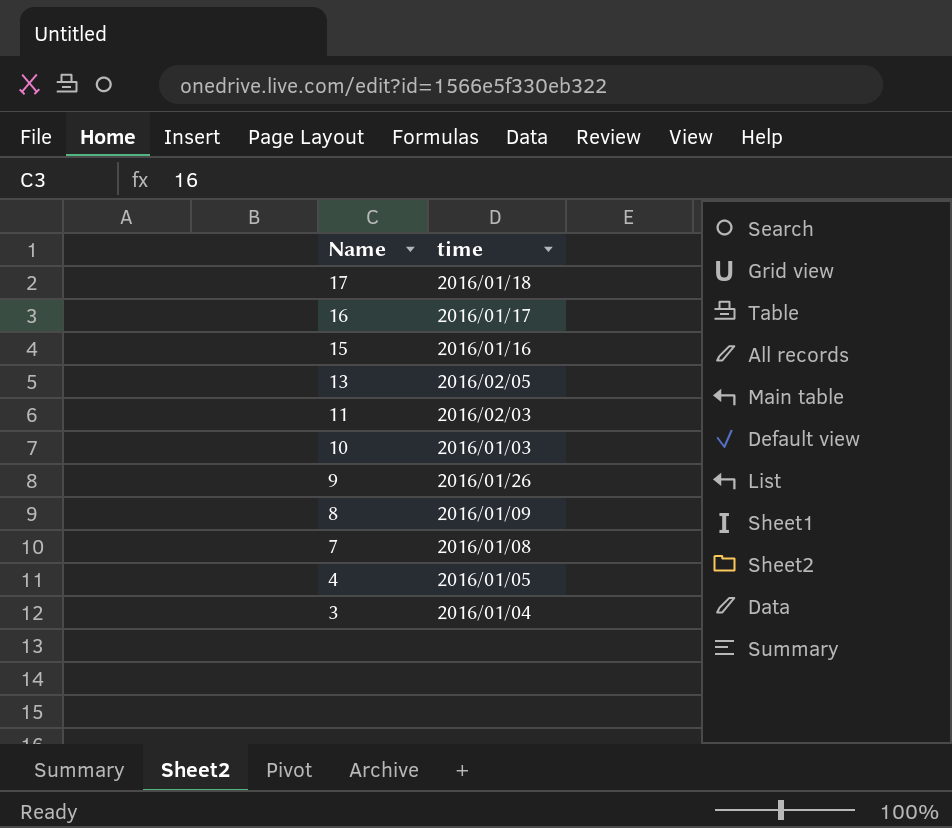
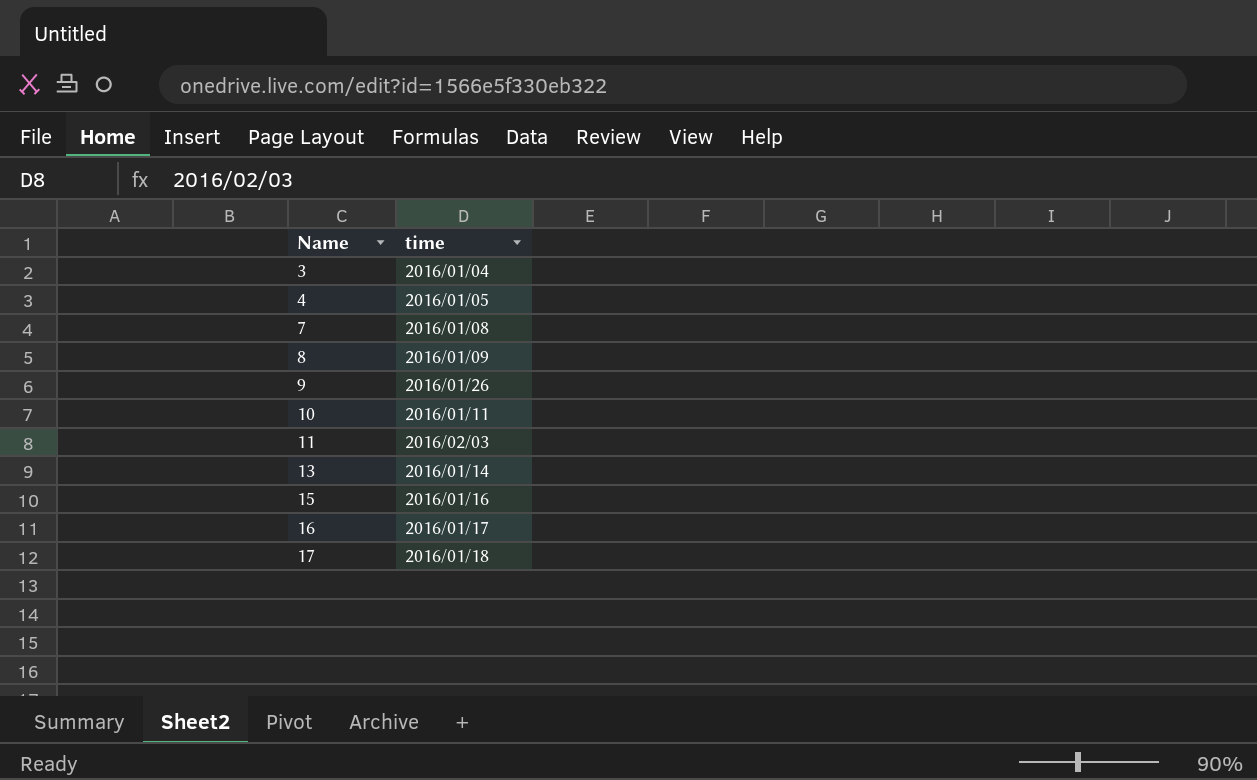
row order: Name descending -> Name ascending
10 | time: 2016/01/03 -> 2016/01/11
13 | time: 2016/02/05 -> 2016/01/14

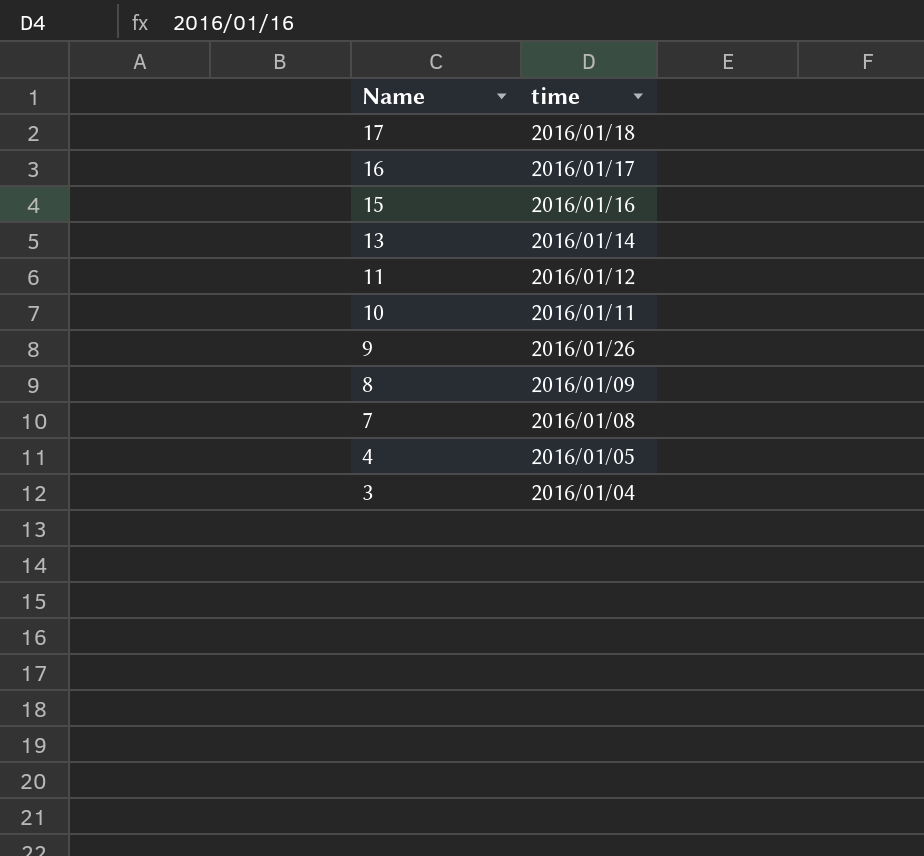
row order: Name ascending -> Name descending
11 | time: 2016/02/03 -> 2016/01/12

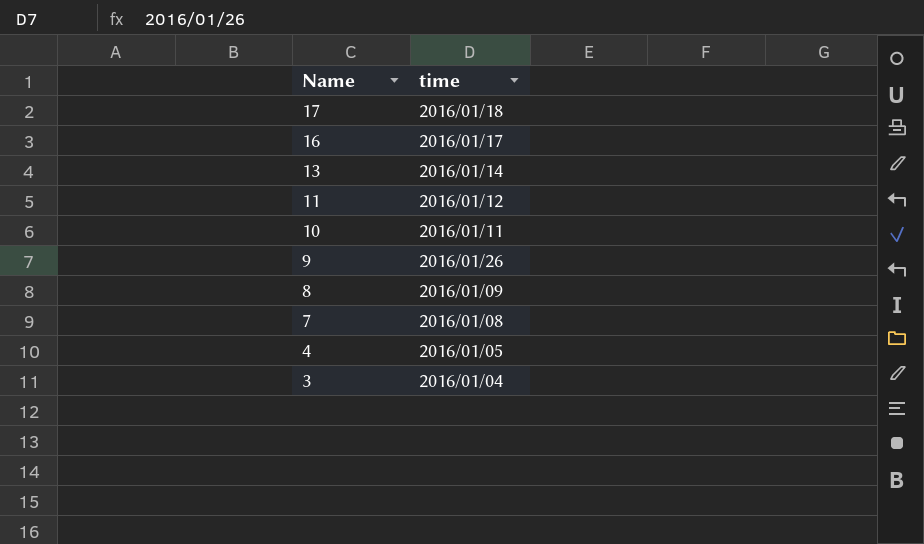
row 15: 2016/01/16 -> none

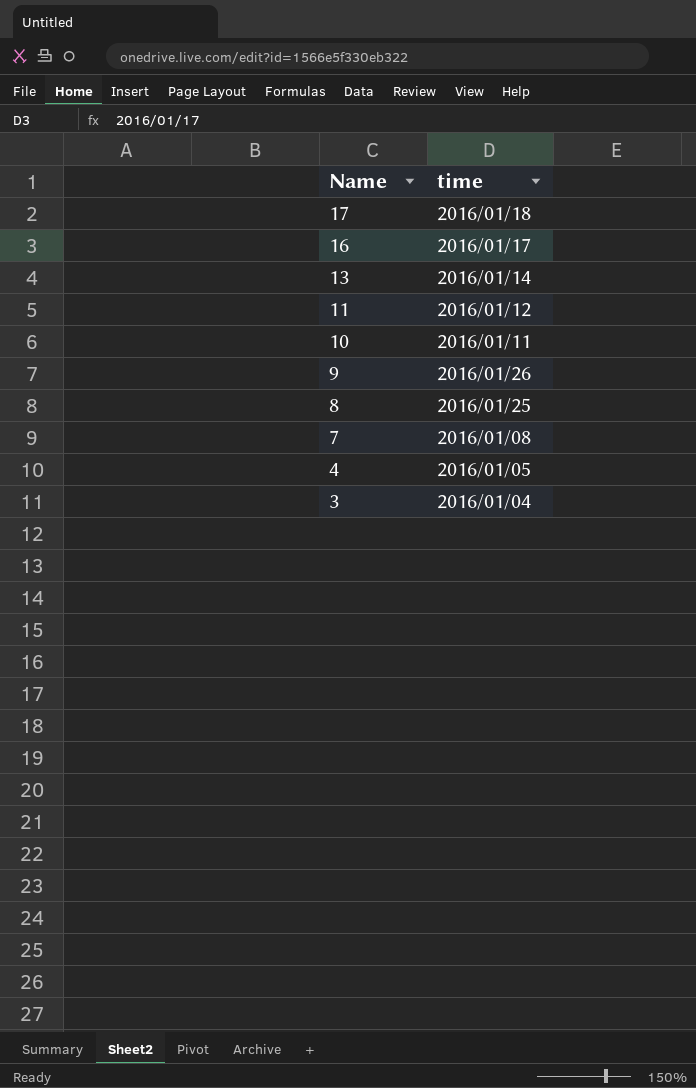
8 | time: 2016/01/09 -> 2016/01/25

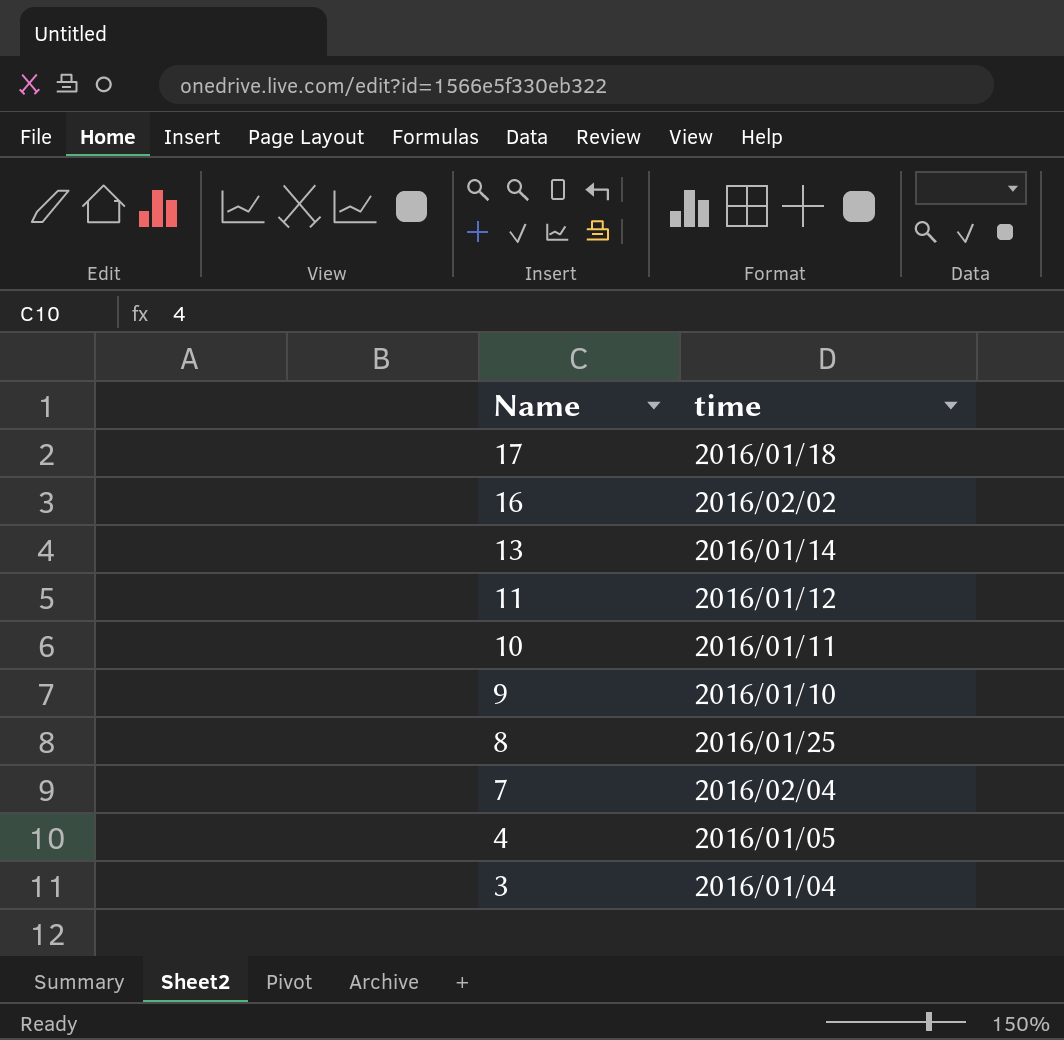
16 | time: 2016/01/17 -> 2016/02/02
9 | time: 2016/01/26 -> 2016/01/10
7 | time: 2016/01/08 -> 2016/02/04

